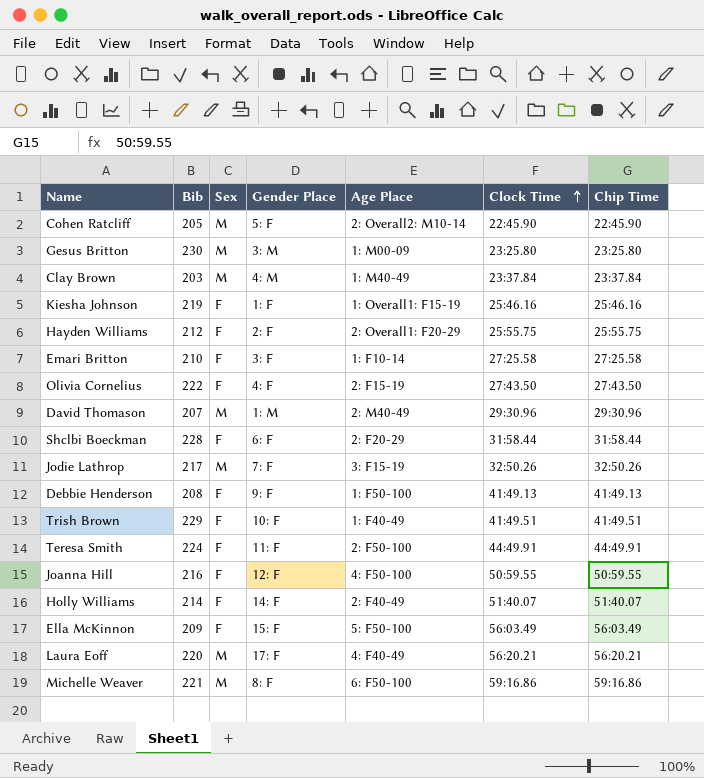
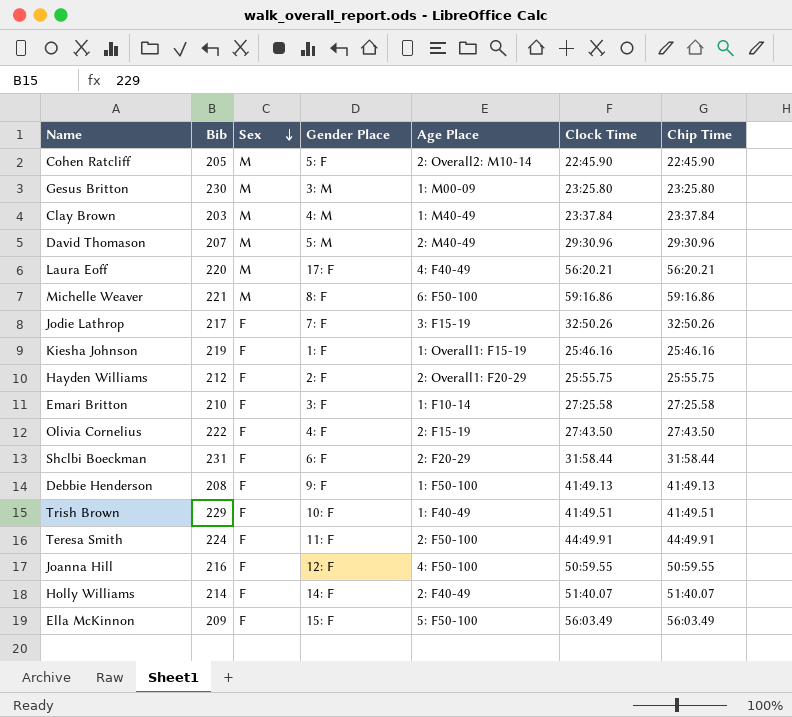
row order: Clock Time ascending -> Sex descending
David Thomason | Gender Place: 1: M -> 5: M
Jodie Lathrop | Sex: M -> F
Shclbi Boeckman | Bib: 228 -> 231

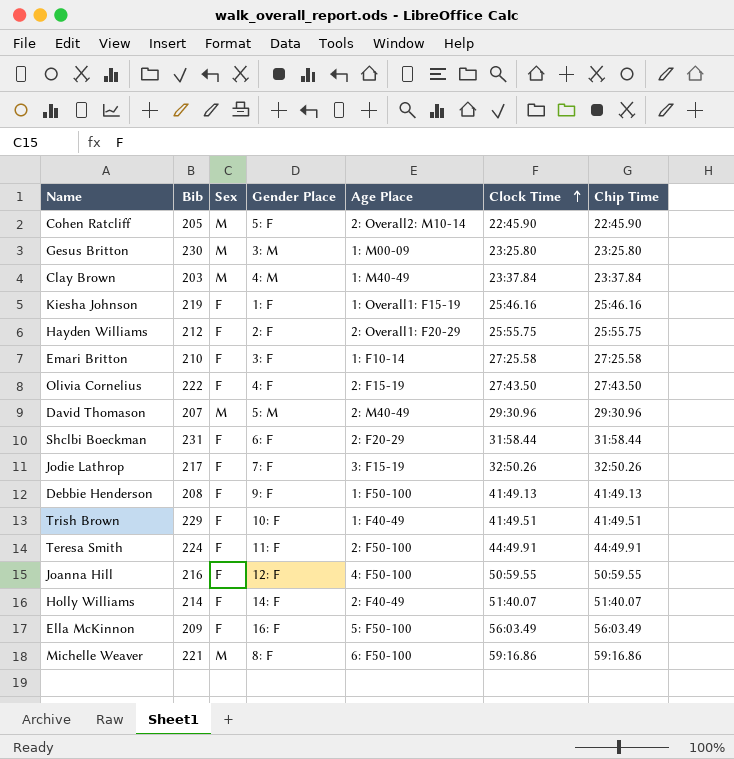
row order: Sex descending -> Clock Time ascending
row Laura Eoff: 220 | M | 17: F | 4: F40-49 | 56:20.21 | 56:20.21 -> none
Ella McKinnon | Gender Place: 15: F -> 16: F

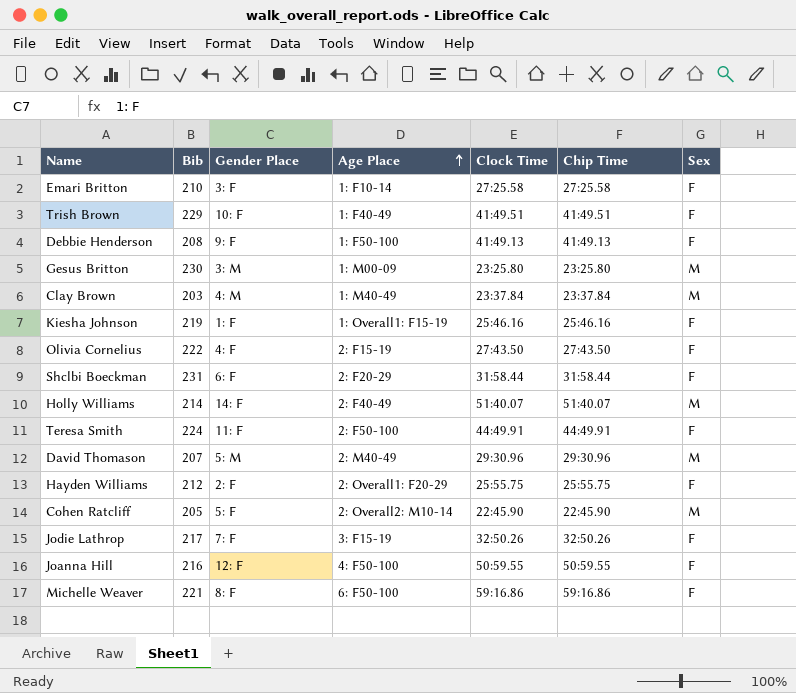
row order: Clock Time ascending -> Age Place ascending
column Sex | position: 3 -> 7
row Ella McKinnon: 209 | F | 16: F | 5: F50-100 | 56:03.49 | 56:03.49 -> none
Holly Williams | Sex: F -> M
Michelle Weaver | Sex: M -> F

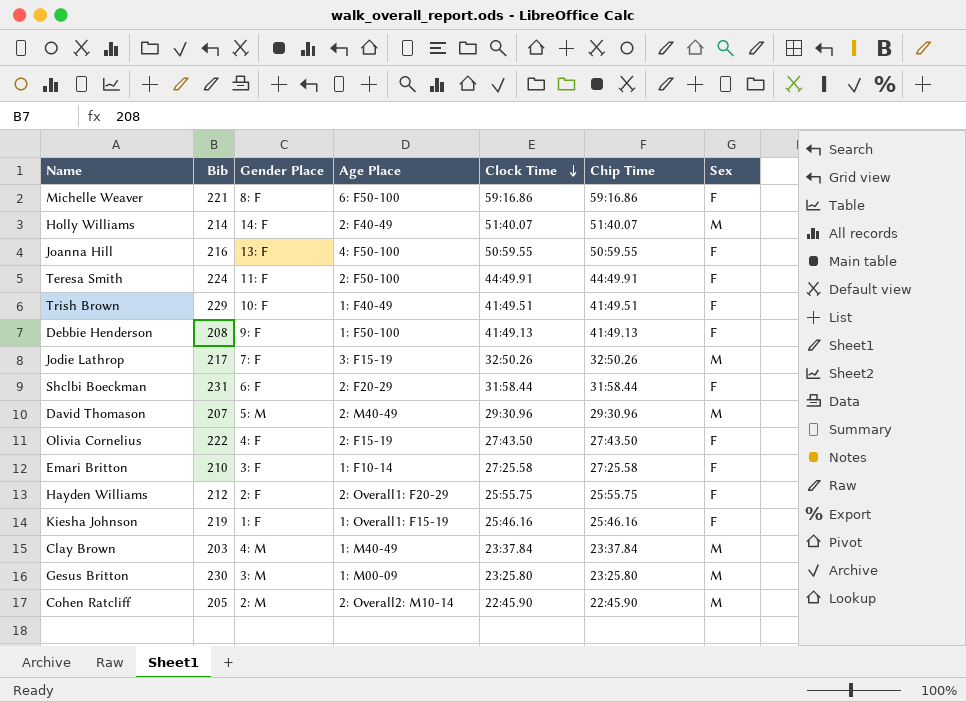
row order: Age Place ascending -> Clock Time descending
Joanna Hill | Gender Place: 12: F -> 13: F
Jodie Lathrop | Sex: F -> M
Cohen Ratcliff | Gender Place: 5: F -> 2: M

